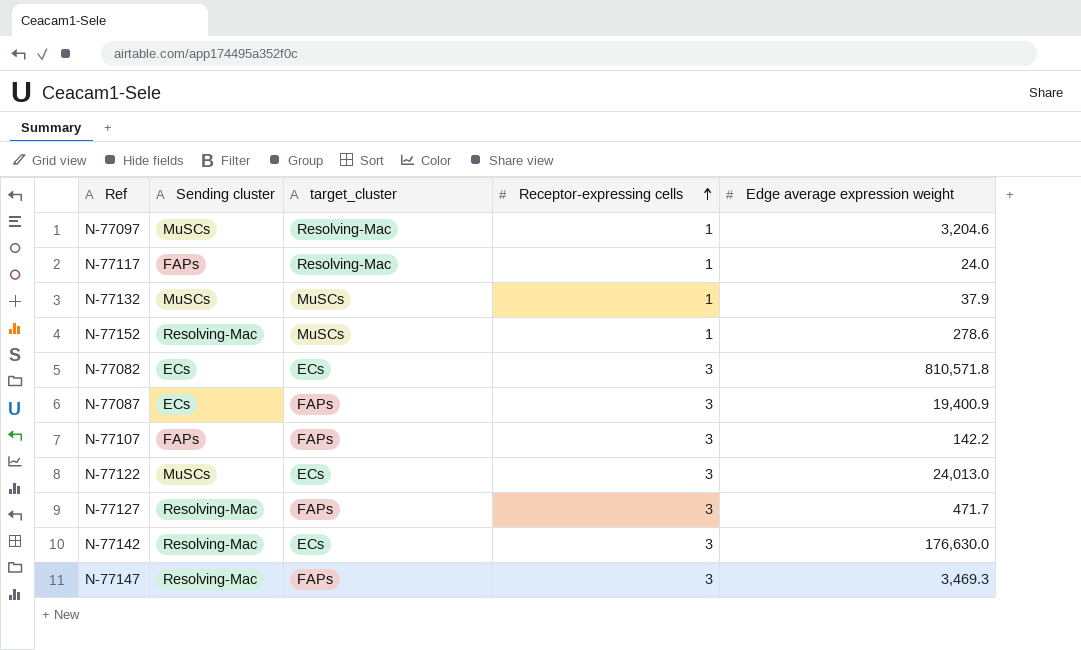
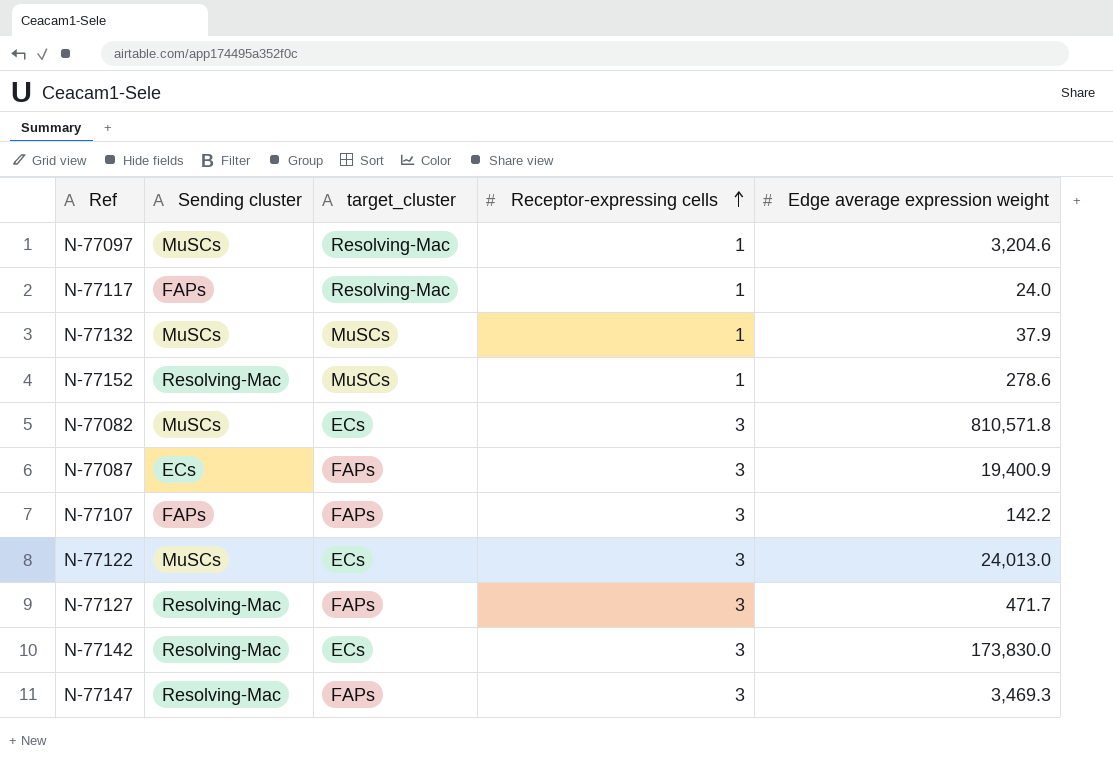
N-77082 | Sending cluster: ECs -> MuSCs
N-77142 | Edge average expression weight: 176,630.0 -> 173,830.0

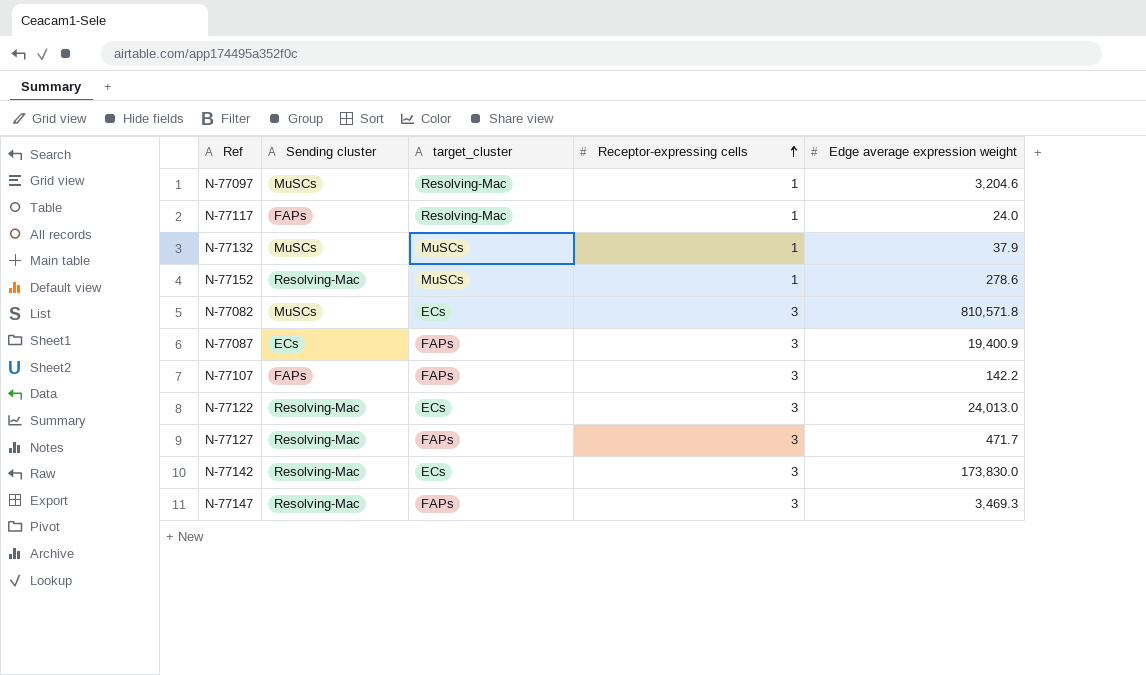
N-77122 | Sending cluster: MuSCs -> Resolving-Mac

